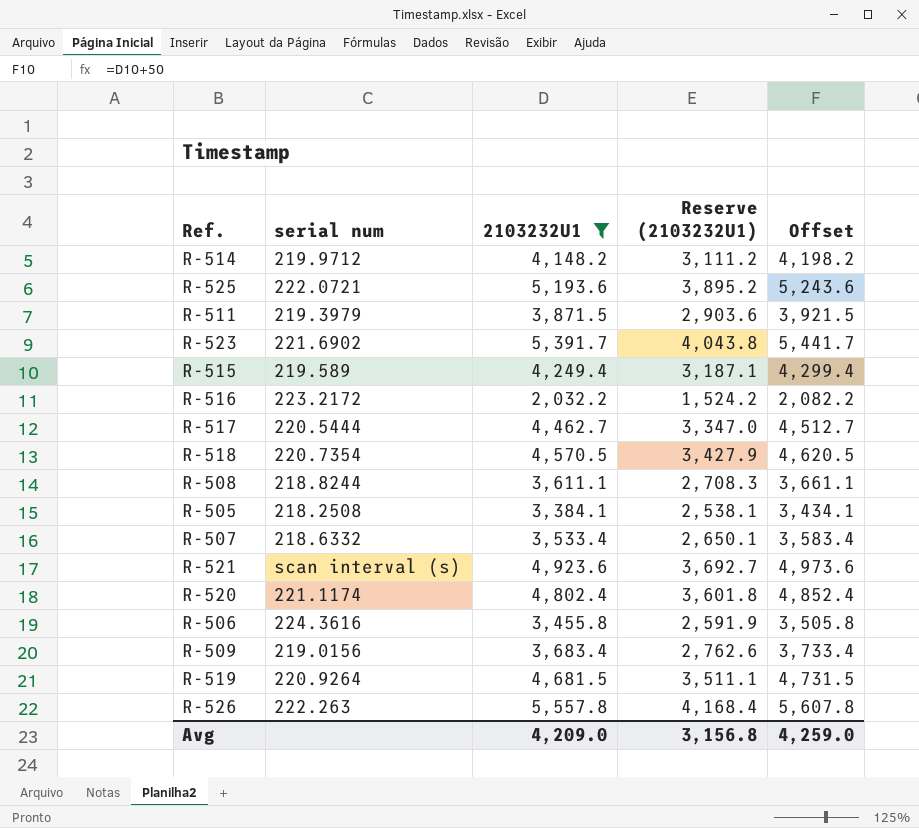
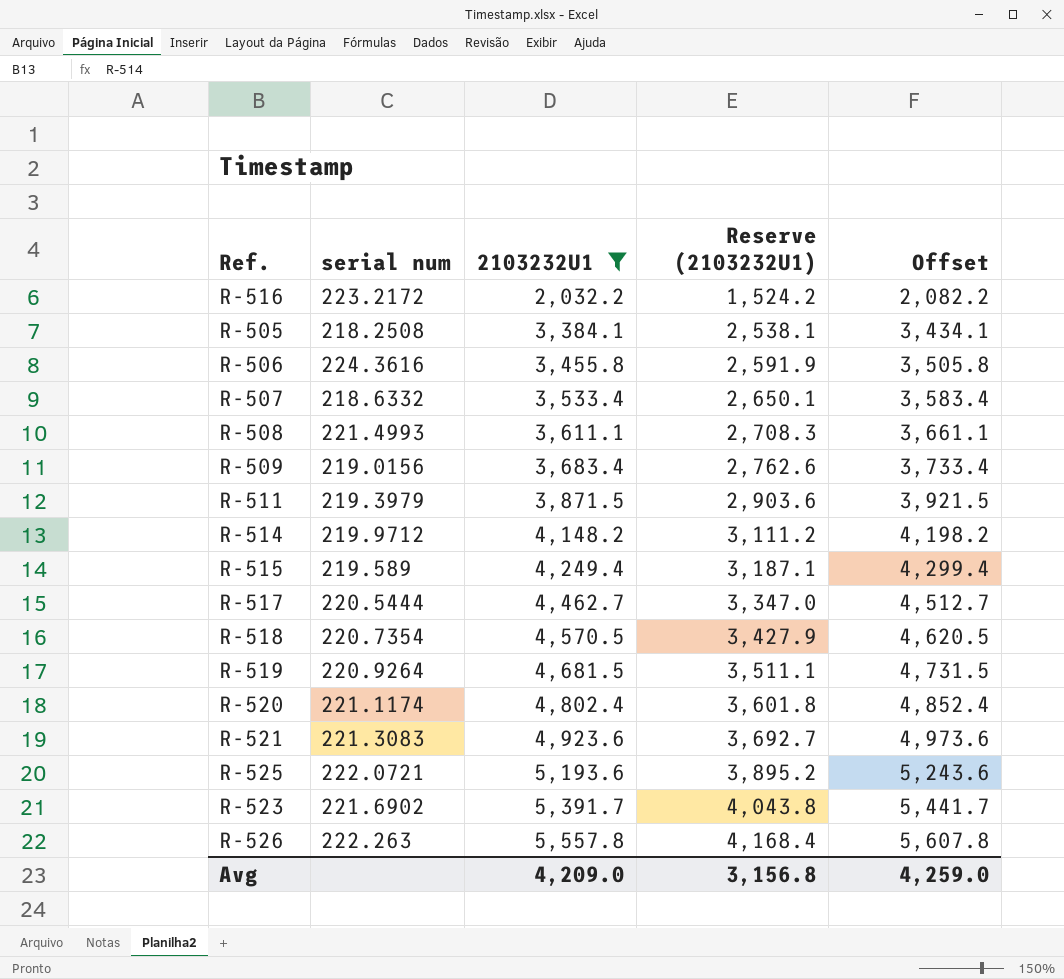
row order: none -> 2103232U1 ascending
R-508 | serial num: 218.8244 -> 221.4993
R-521 | serial num: scan interval (s) -> 221.3083

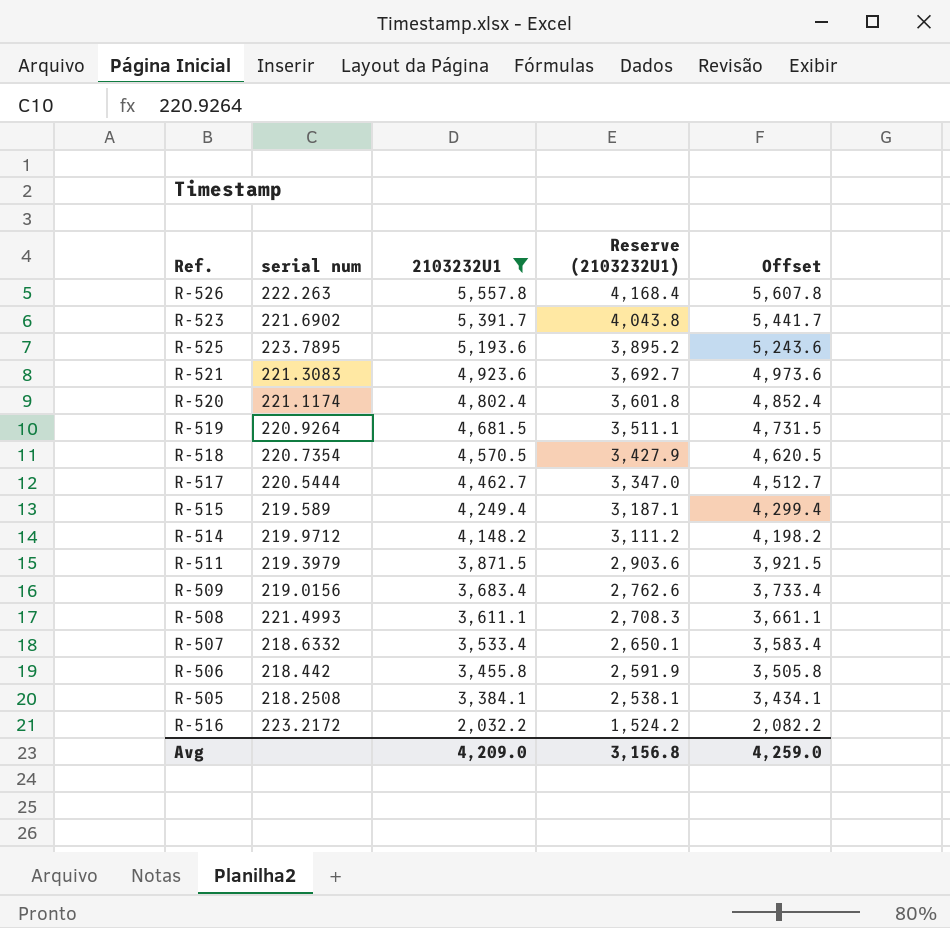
row order: 2103232U1 ascending -> 2103232U1 descending
R-525 | serial num: 222.0721 -> 223.7895
R-506 | serial num: 224.3616 -> 218.442

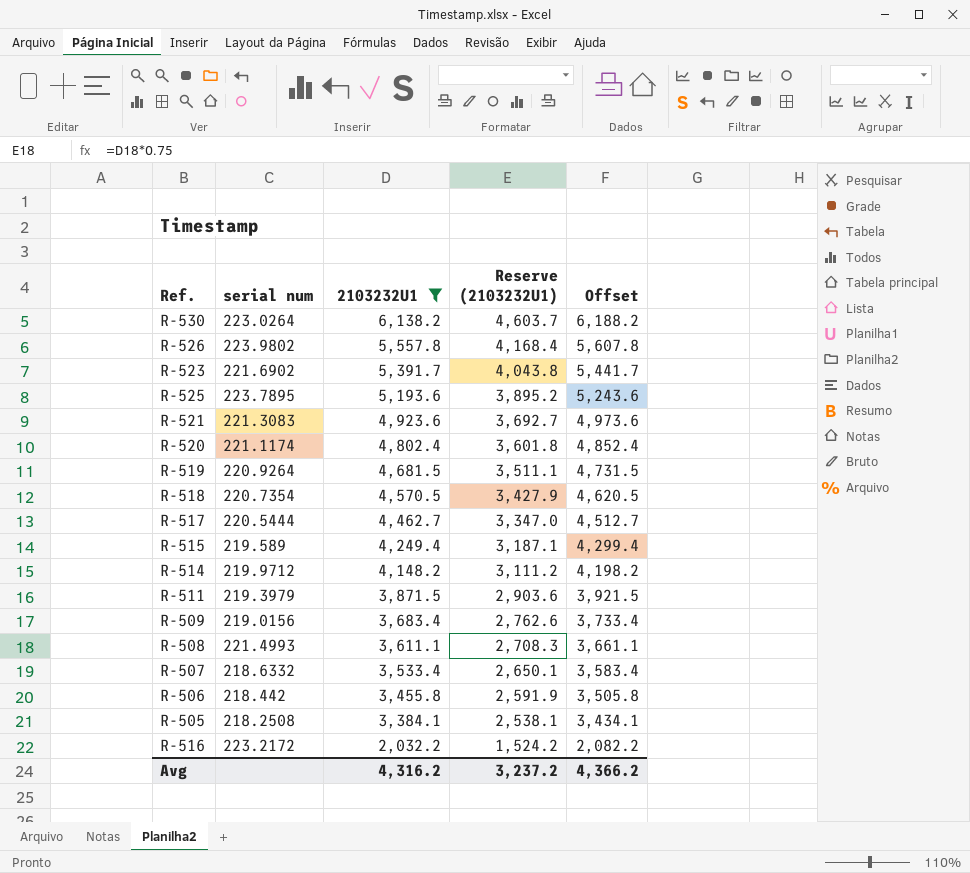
row R-530: none -> 223.0264 | 6,138.2 | 4,603.7 | 6,188.2
R-526 | serial num: 222.263 -> 223.9802
Avg | 2103232U1: 4,209.0 -> 4,316.2
Avg | Reserve (2103232U1): 3,156.8 -> 3,237.2
Avg | Offset: 4,259.0 -> 4,366.2

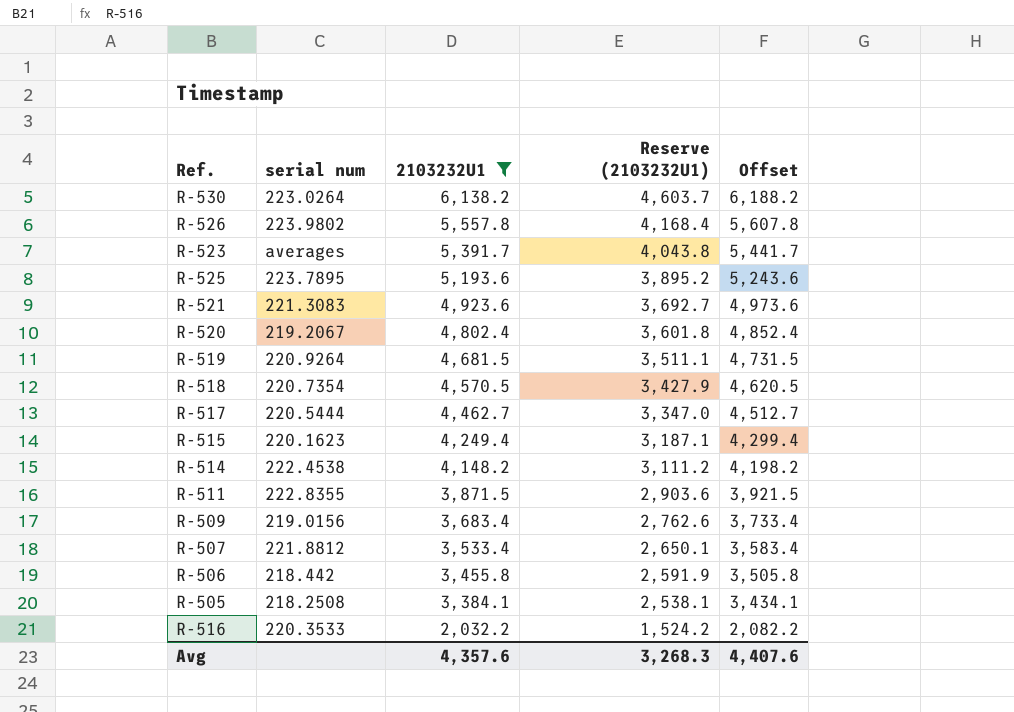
row R-508: 221.4993 | 3,611.1 | 2,708.3 | 3,661.1 -> none
R-523 | serial num: 221.6902 -> averages
R-520 | serial num: 221.1174 -> 219.2067
R-515 | serial num: 219.589 -> 220.1623
R-514 | serial num: 219.9712 -> 222.4538
R-511 | serial num: 219.3979 -> 222.8355
R-507 | serial num: 218.6332 -> 221.8812
R-516 | serial num: 223.2172 -> 220.3533
Avg | 2103232U1: 4,316.2 -> 4,357.6
Avg | Reserve (2103232U1): 3,237.2 -> 3,268.3
Avg | Offset: 4,366.2 -> 4,407.6

